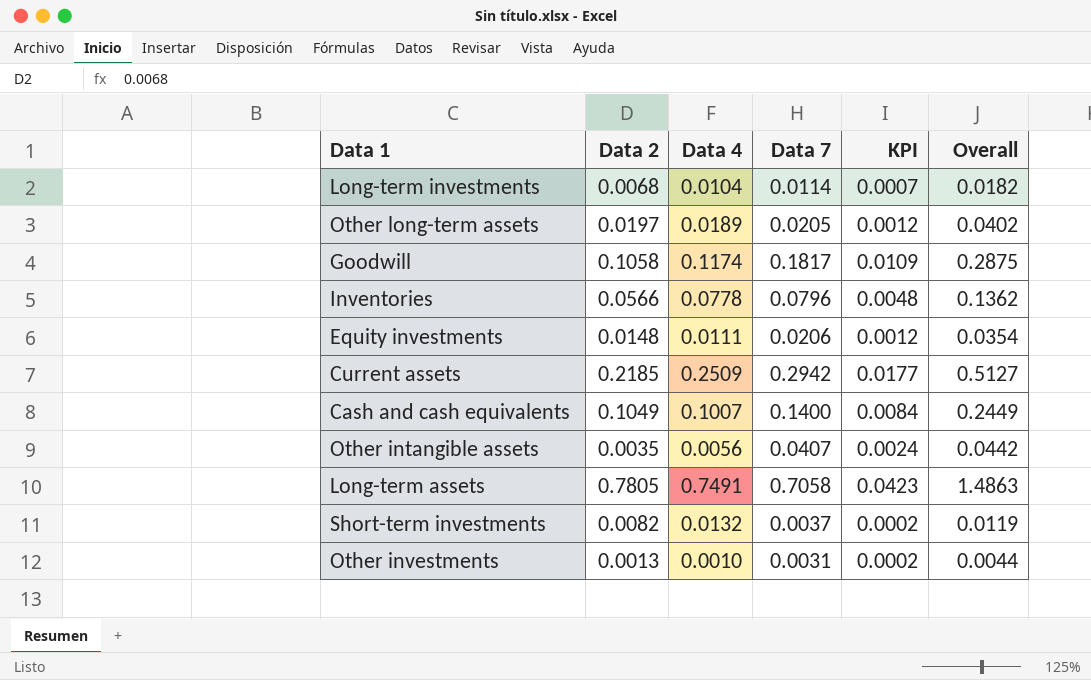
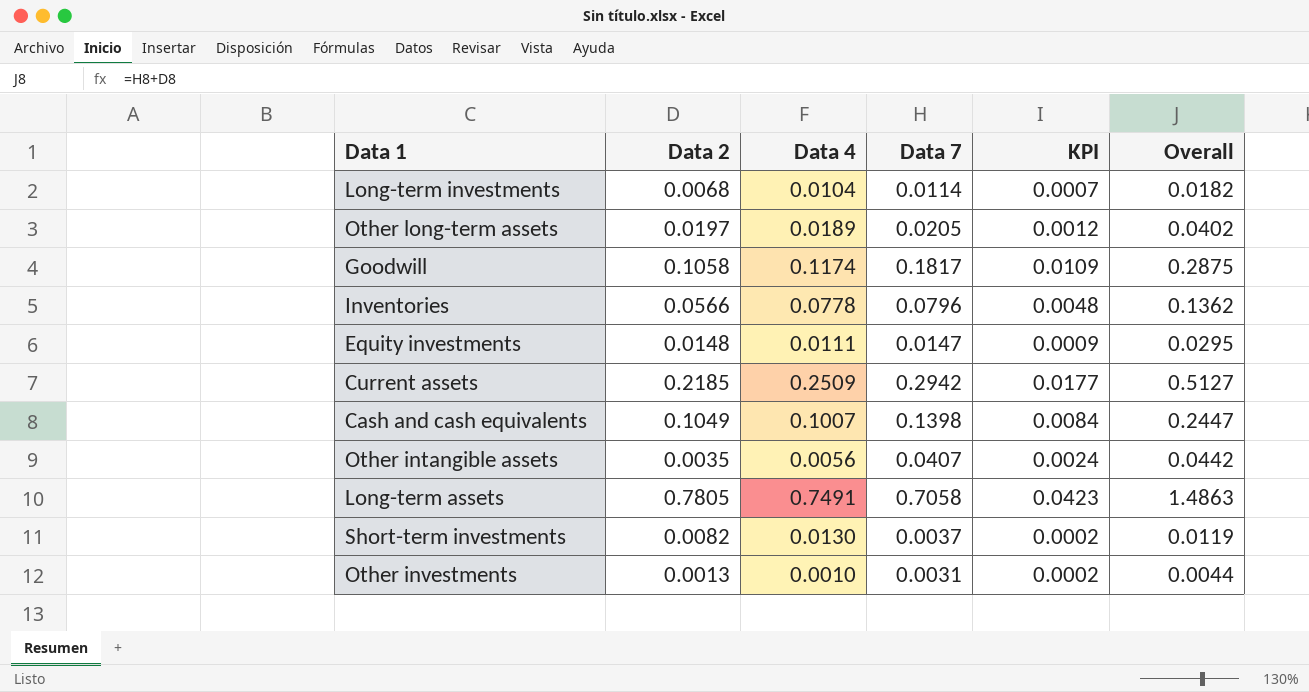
Equity investments | Data 7: 0.0206 -> 0.0147
Equity investments | KPI: 0.0012 -> 0.0009
Equity investments | Overall: 0.0354 -> 0.0295
Cash and cash equivalents | Data 7: 0.1400 -> 0.1398
Cash and cash equivalents | Overall: 0.2449 -> 0.2447
Short-term investments | Data 4: 0.0132 -> 0.0130

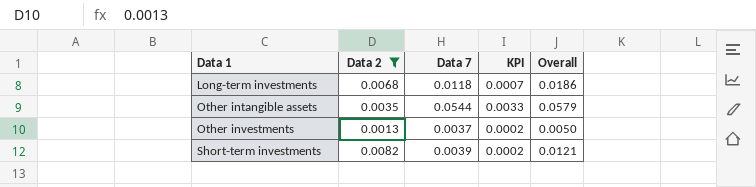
filter: none -> Data 2 <= 0.0082
row order: none -> Data 1 ascending
column Data 4 | position: 3 -> none
Long-term investments | Data 7: 0.0114 -> 0.0118
Long-term investments | Overall: 0.0182 -> 0.0186
Other intangible assets | Data 7: 0.0407 -> 0.0544
Other intangible assets | KPI: 0.0024 -> 0.0033
Other intangible assets | Overall: 0.0442 -> 0.0579
Other investments | Data 7: 0.0031 -> 0.0037
Other investments | Overall: 0.0044 -> 0.0050
Short-term investments | Data 7: 0.0037 -> 0.0039
Short-term investments | Overall: 0.0119 -> 0.0121

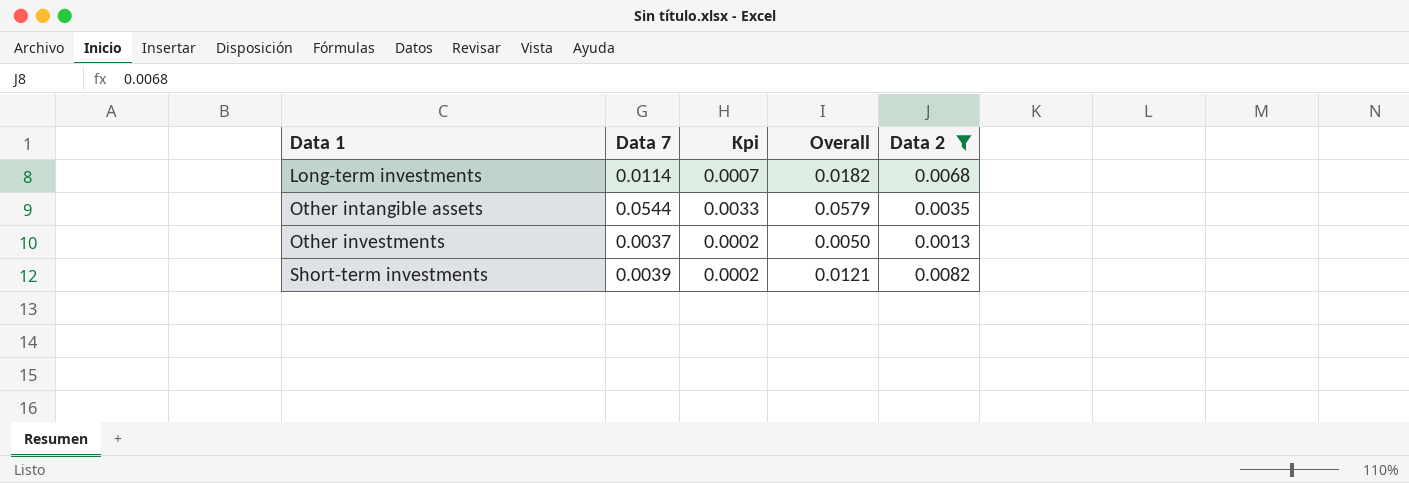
column name: KPI -> Kpi
column Data 2 | position: 2 -> 5
Long-term investments | Data 7: 0.0118 -> 0.0114
Long-term investments | Overall: 0.0186 -> 0.0182

